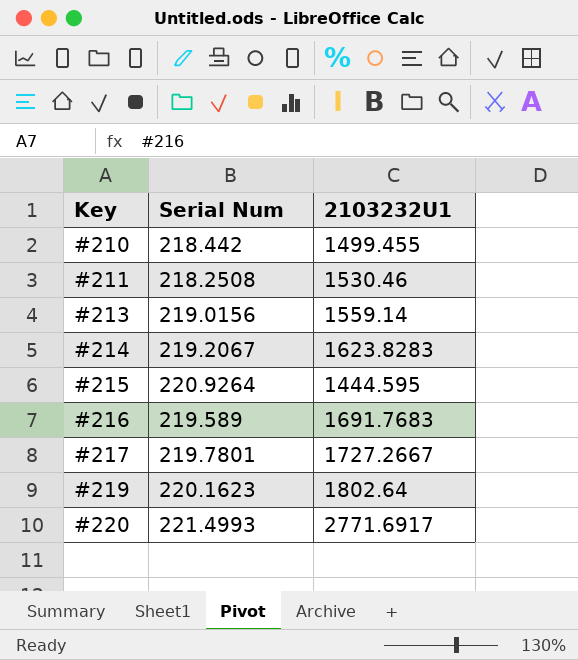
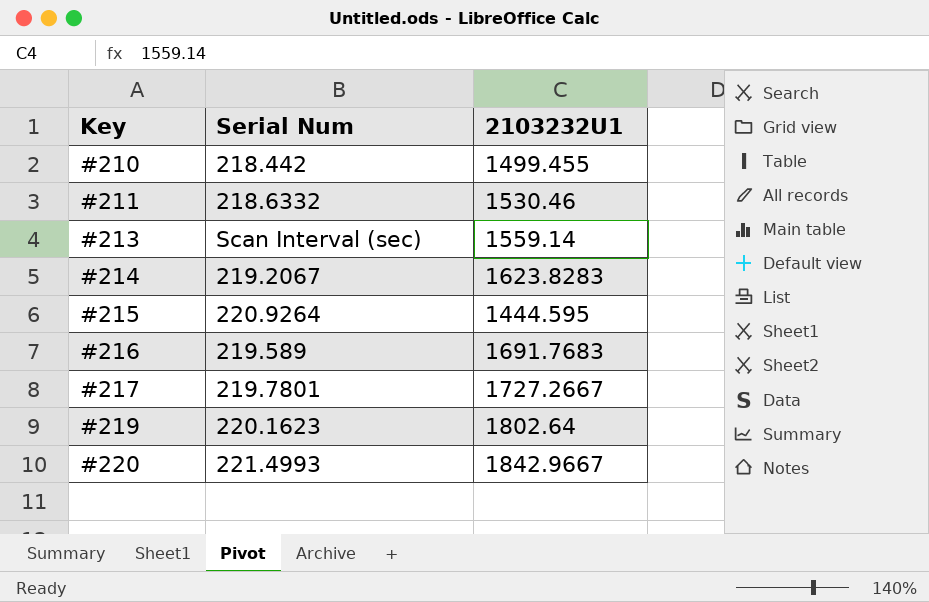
#211 | Serial Num: 218.2508 -> 218.6332
#213 | Serial Num: 219.0156 -> Scan Interval (sec)
#220 | 2103232U1: 2771.6917 -> 1842.9667

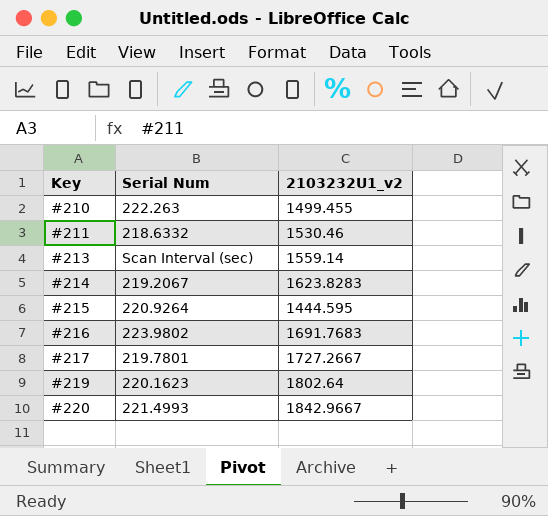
column name: 2103232U1 -> 2103232U1_v2
#210 | Serial Num: 218.442 -> 222.263
#216 | Serial Num: 219.589 -> 223.9802

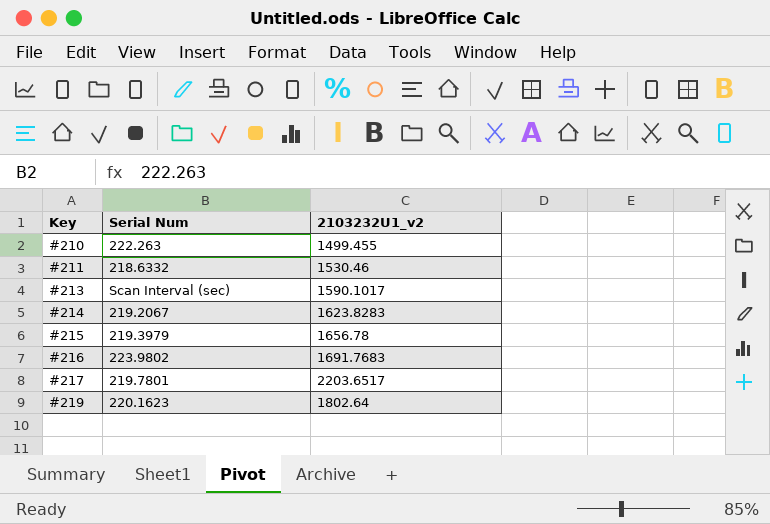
row #220: 221.4993 | 1842.9667 -> none
#213 | 2103232U1_v2: 1559.14 -> 1590.1017
#215 | Serial Num: 220.9264 -> 219.3979
#215 | 2103232U1_v2: 1444.595 -> 1656.78
#217 | 2103232U1_v2: 1727.2667 -> 2203.6517

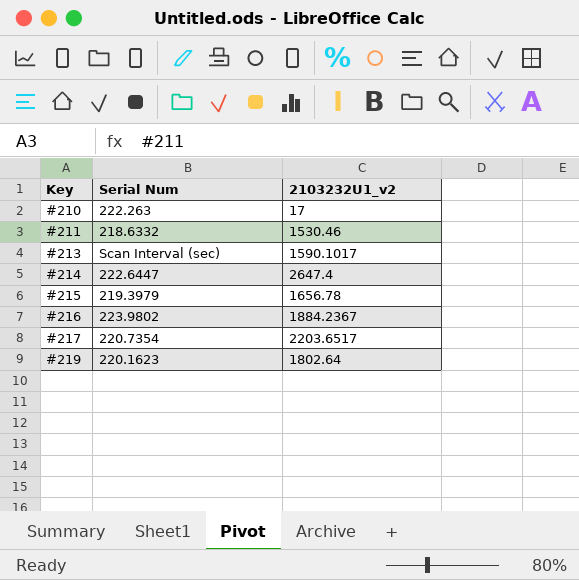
#210 | 2103232U1_v2: 1499.455 -> 17
#214 | Serial Num: 219.2067 -> 222.6447
#214 | 2103232U1_v2: 1623.8283 -> 2647.4
#216 | 2103232U1_v2: 1691.7683 -> 1884.2367
#217 | Serial Num: 219.7801 -> 220.7354

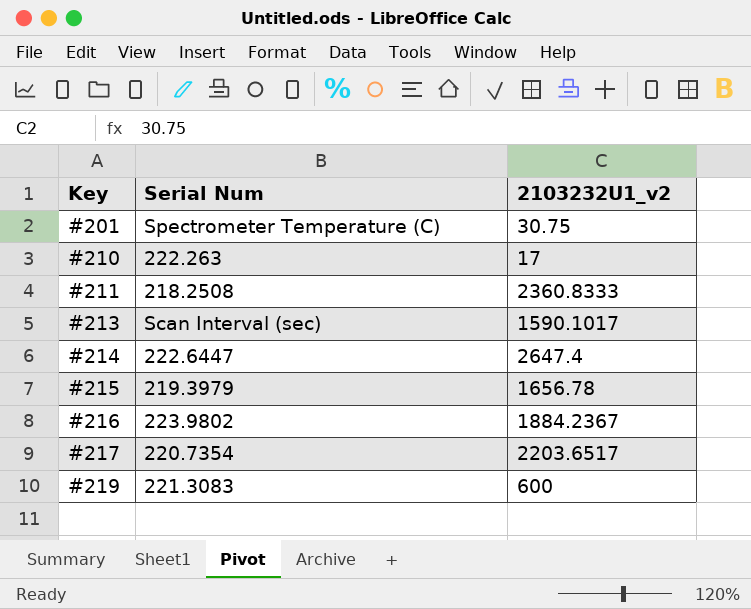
row #201: none -> Spectrometer Temperature (C) | 30.75
#211 | Serial Num: 218.6332 -> 218.2508
#211 | 2103232U1_v2: 1530.46 -> 2360.8333
#219 | Serial Num: 220.1623 -> 221.3083
#219 | 2103232U1_v2: 1802.64 -> 600

